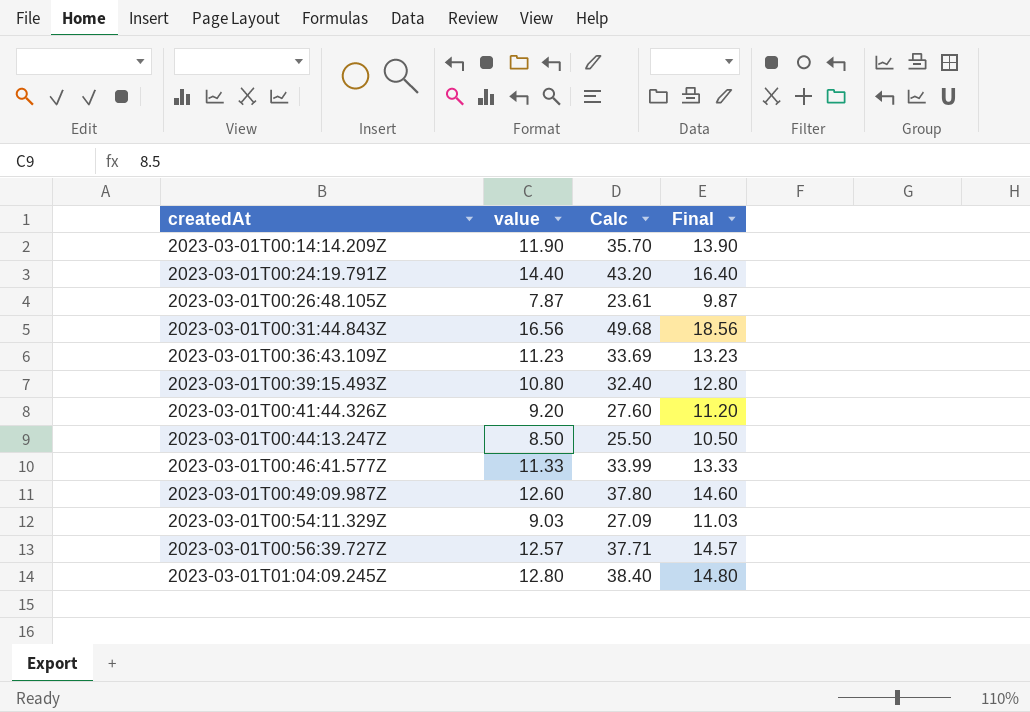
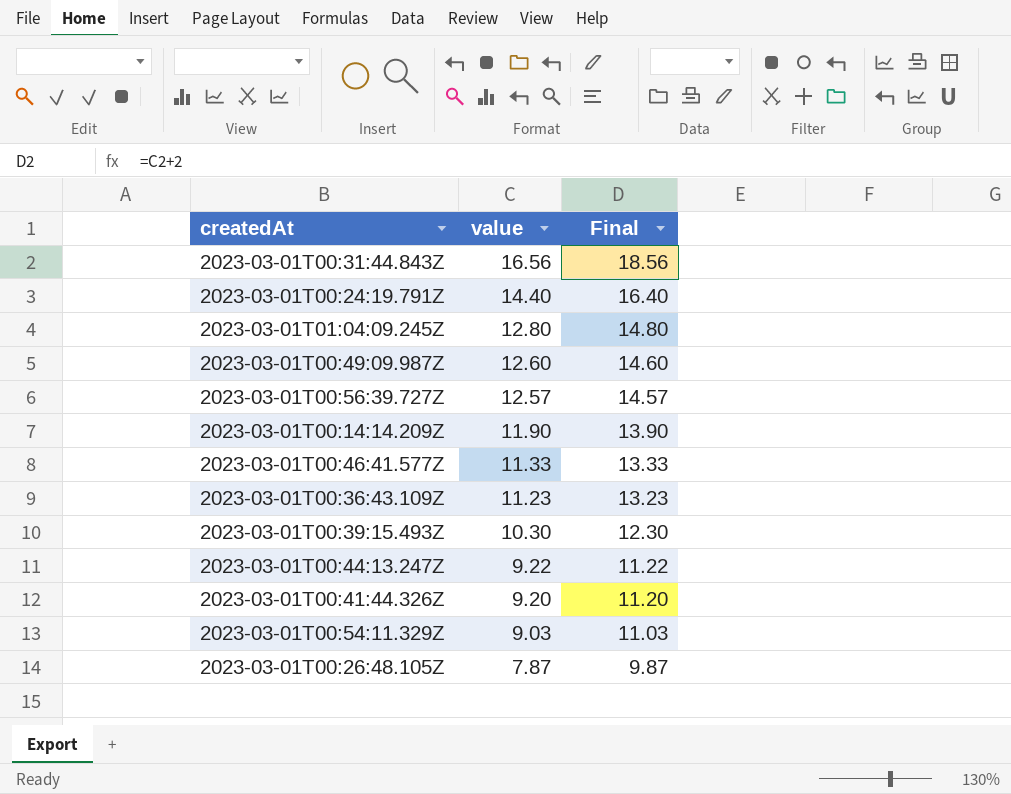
row order: createdAt ascending -> value descending
column Calc | formula: [value] * 3 -> none
2023-03-01T00:39:15.493Z | value: 10.80 -> 10.30
2023-03-01T00:39:15.493Z | Final: 12.80 -> 12.30
2023-03-01T00:44:13.247Z | value: 8.50 -> 9.22
2023-03-01T00:44:13.247Z | Final: 10.50 -> 11.22

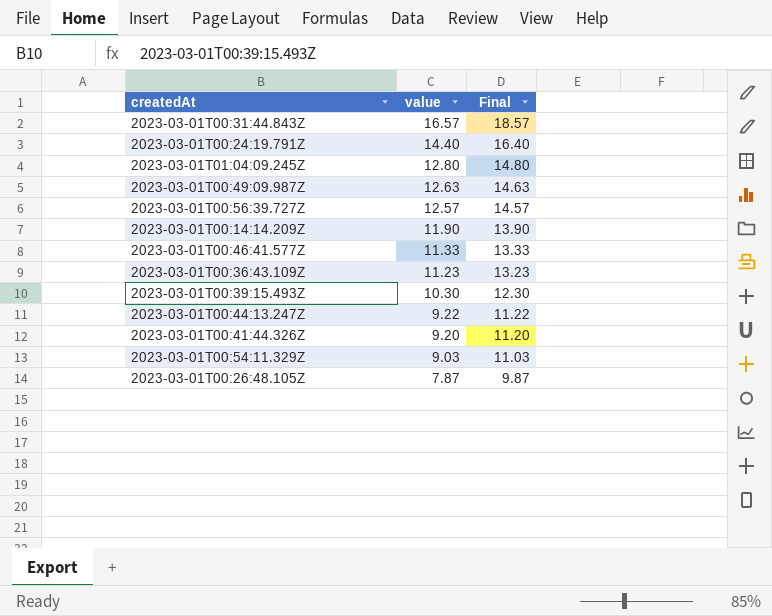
2023-03-01T00:31:44.843Z | value: 16.56 -> 16.57
2023-03-01T00:31:44.843Z | Final: 18.56 -> 18.57
2023-03-01T00:49:09.987Z | value: 12.60 -> 12.63
2023-03-01T00:49:09.987Z | Final: 14.60 -> 14.63

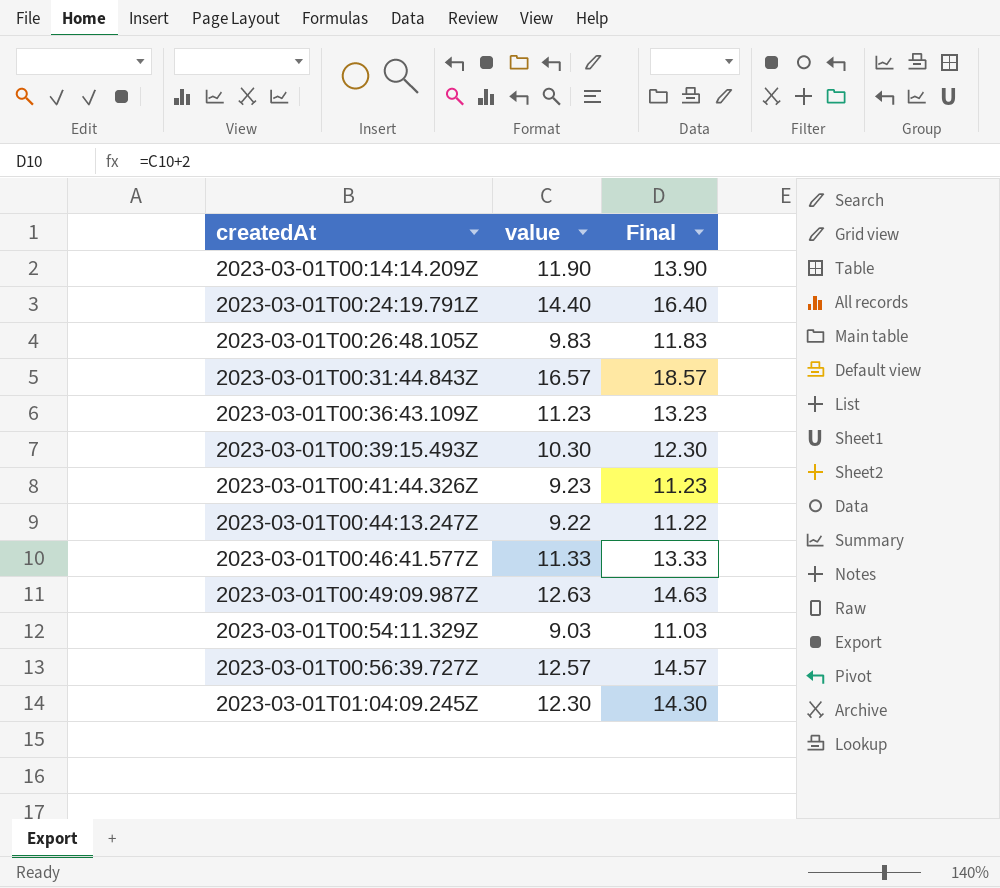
row order: value descending -> createdAt ascending
2023-03-01T00:26:48.105Z | value: 7.87 -> 9.83
2023-03-01T00:26:48.105Z | Final: 9.87 -> 11.83
2023-03-01T00:41:44.326Z | value: 9.20 -> 9.23
2023-03-01T00:41:44.326Z | Final: 11.20 -> 11.23
2023-03-01T01:04:09.245Z | value: 12.80 -> 12.30
2023-03-01T01:04:09.245Z | Final: 14.80 -> 14.30

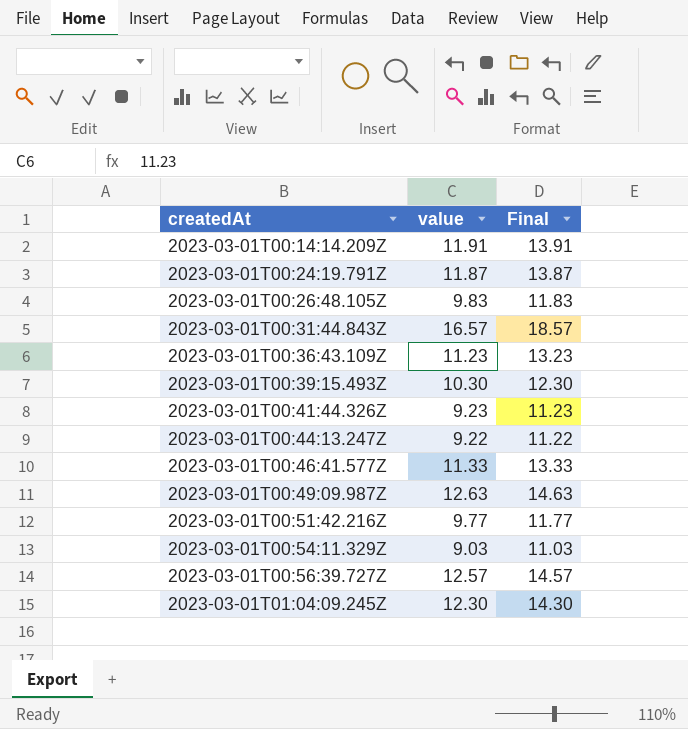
2023-03-01T00:14:14.209Z | value: 11.90 -> 11.91
2023-03-01T00:14:14.209Z | Final: 13.90 -> 13.91
2023-03-01T00:24:19.791Z | value: 14.40 -> 11.87
2023-03-01T00:24:19.791Z | Final: 16.40 -> 13.87
row 2023-03-01T00:51:42.216Z: none -> 9.77 | 11.77

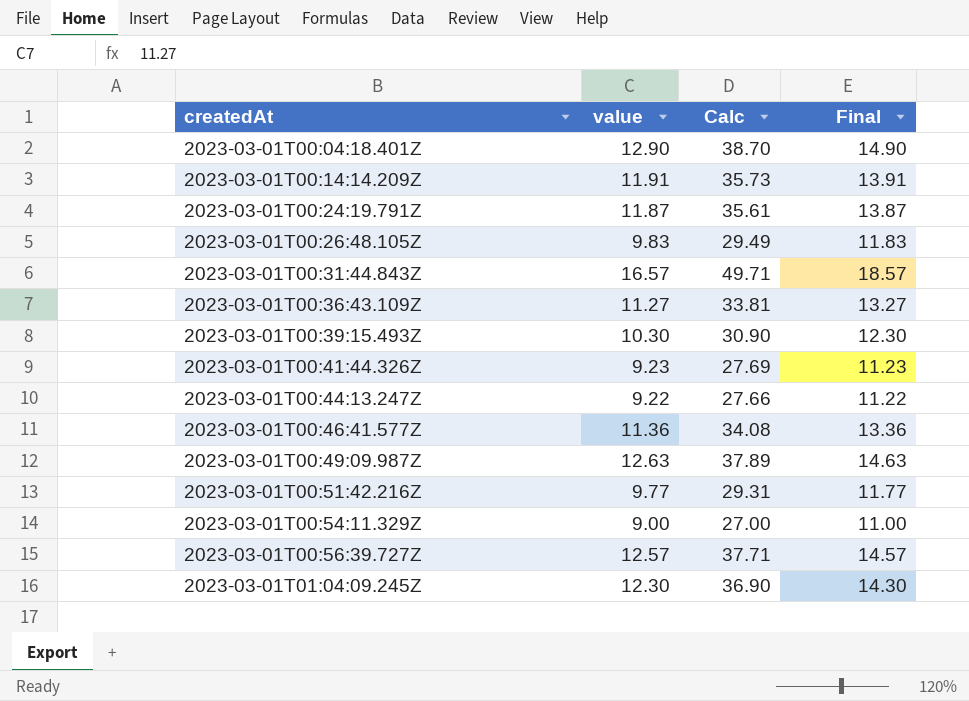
column Calc | formula: none -> [value] * 3
row 2023-03-01T00:04:18.401Z: none -> 12.90 | 38.70 | 14.90
2023-03-01T00:36:43.109Z | value: 11.23 -> 11.27
2023-03-01T00:36:43.109Z | Final: 13.23 -> 13.27
2023-03-01T00:46:41.577Z | value: 11.33 -> 11.36
2023-03-01T00:46:41.577Z | Final: 13.33 -> 13.36
2023-03-01T00:54:11.329Z | value: 9.03 -> 9.00
2023-03-01T00:54:11.329Z | Final: 11.03 -> 11.00

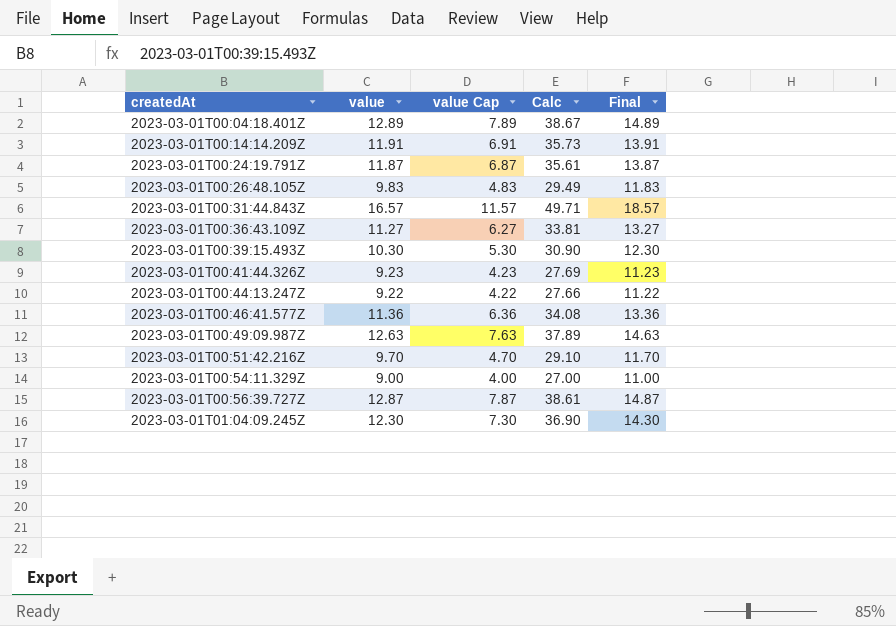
column value Cap | formula: none -> [value] - 5
2023-03-01T00:04:18.401Z | value: 12.90 -> 12.89
2023-03-01T00:04:18.401Z | Calc: 38.70 -> 38.67
2023-03-01T00:04:18.401Z | Final: 14.90 -> 14.89
2023-03-01T00:51:42.216Z | value: 9.77 -> 9.70
2023-03-01T00:51:42.216Z | Calc: 29.31 -> 29.10
2023-03-01T00:51:42.216Z | Final: 11.77 -> 11.70
2023-03-01T00:56:39.727Z | value: 12.57 -> 12.87
2023-03-01T00:56:39.727Z | Calc: 37.71 -> 38.61
2023-03-01T00:56:39.727Z | Final: 14.57 -> 14.87

